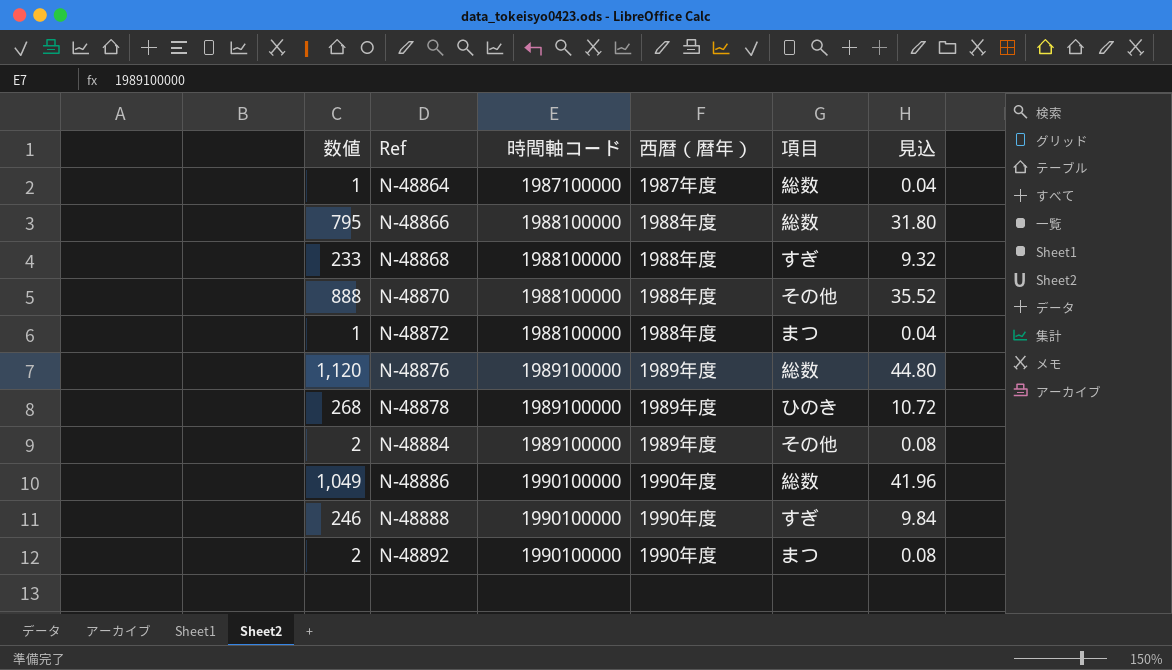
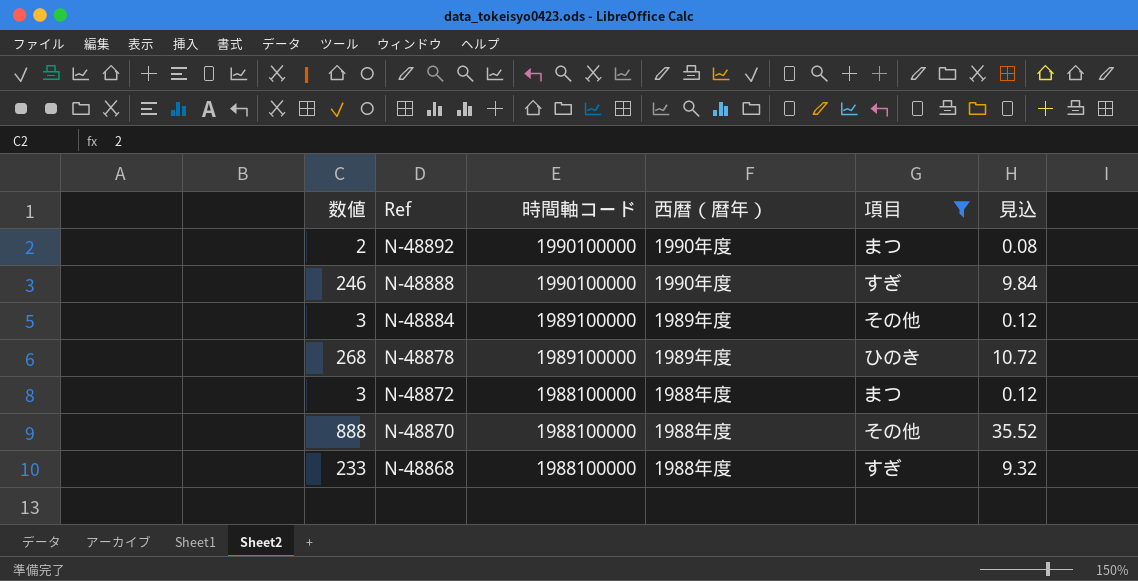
filter: none -> 項目 != 総数
row order: Ref ascending -> Ref descending
N-48884 | 数値: 2 -> 3
N-48884 | 見込: 0.08 -> 0.12
N-48872 | 数値: 1 -> 3
N-48872 | 見込: 0.04 -> 0.12

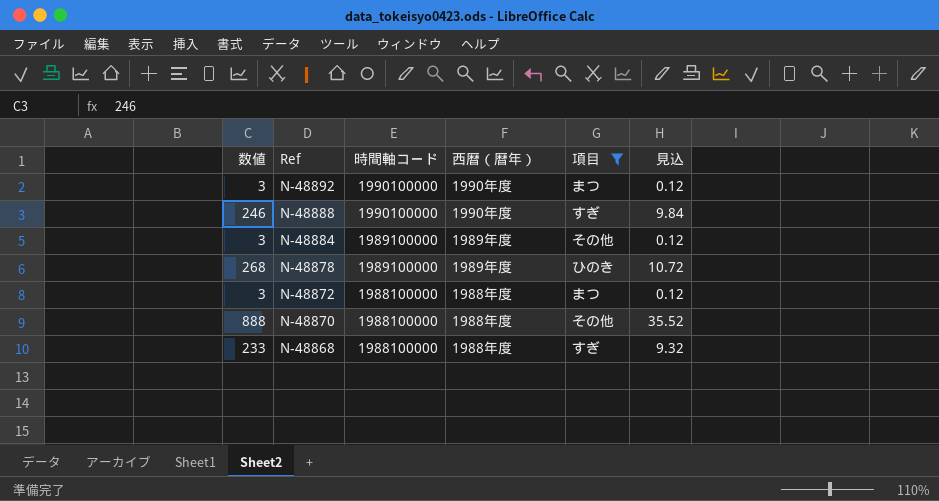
N-48892 | 数値: 2 -> 3
N-48892 | 見込: 0.08 -> 0.12

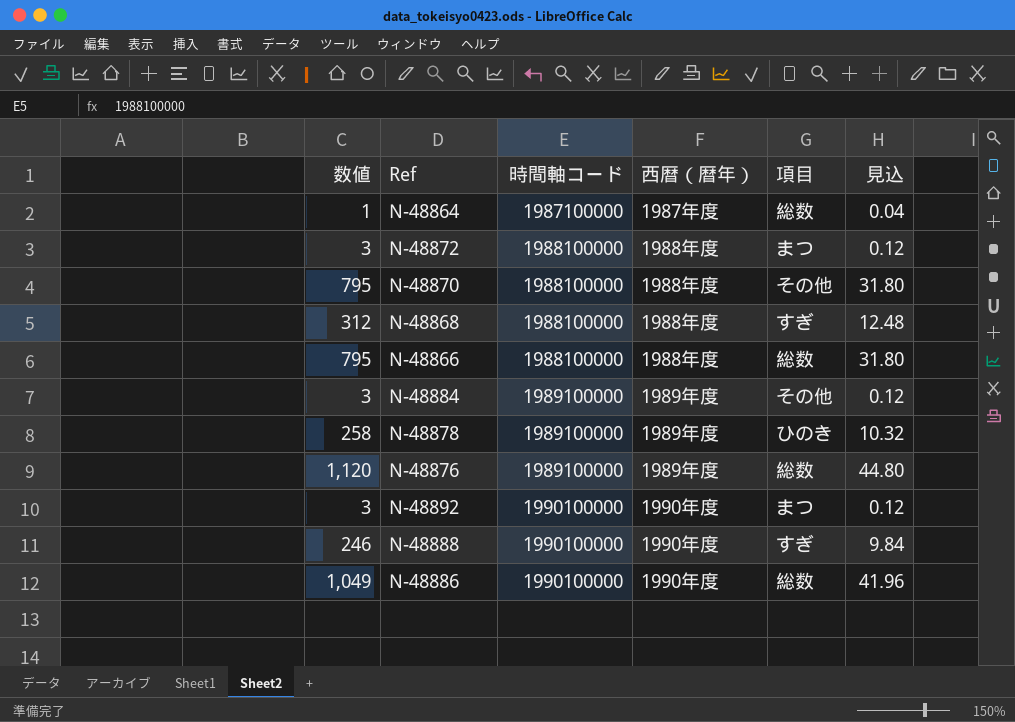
filter: 項目 != 総数 -> none
row order: Ref descending -> 時間軸コード ascending
N-48870 | 数値: 888 -> 795
N-48870 | 見込: 35.52 -> 31.80
N-48868 | 数値: 233 -> 312
N-48868 | 見込: 9.32 -> 12.48
N-48878 | 数値: 268 -> 258
N-48878 | 見込: 10.72 -> 10.32

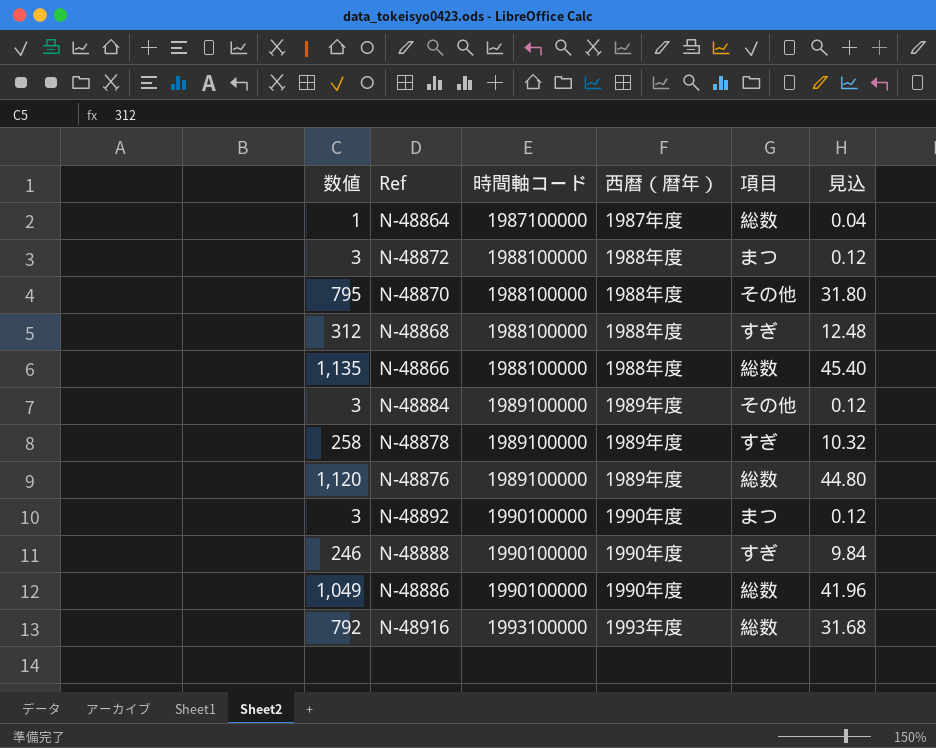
N-48866 | 数値: 795 -> 1,135
N-48866 | 見込: 31.80 -> 45.40
N-48878 | 項目: ひのき -> すぎ
row N-48916: none -> 792 | 1993100000 | 1993年度 | 総数 | 31.68

